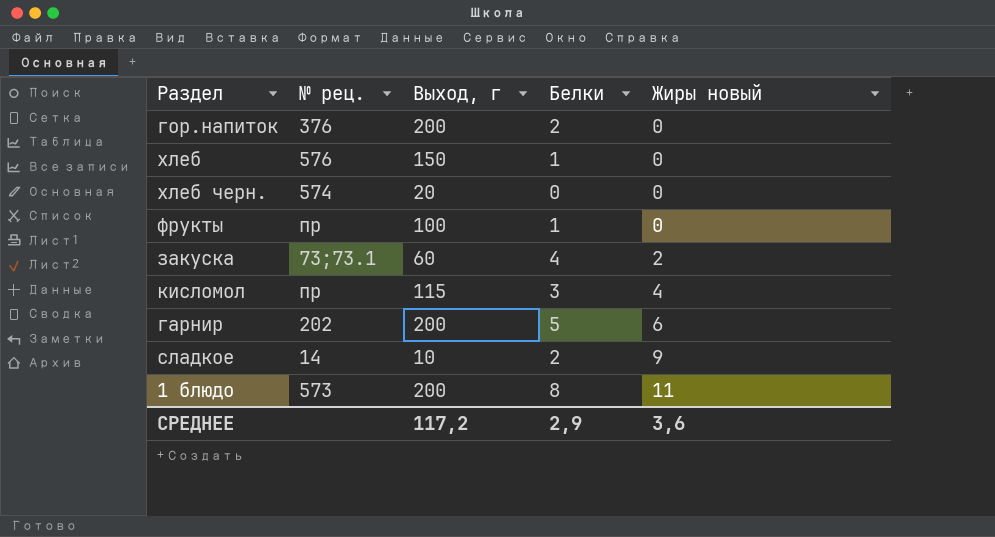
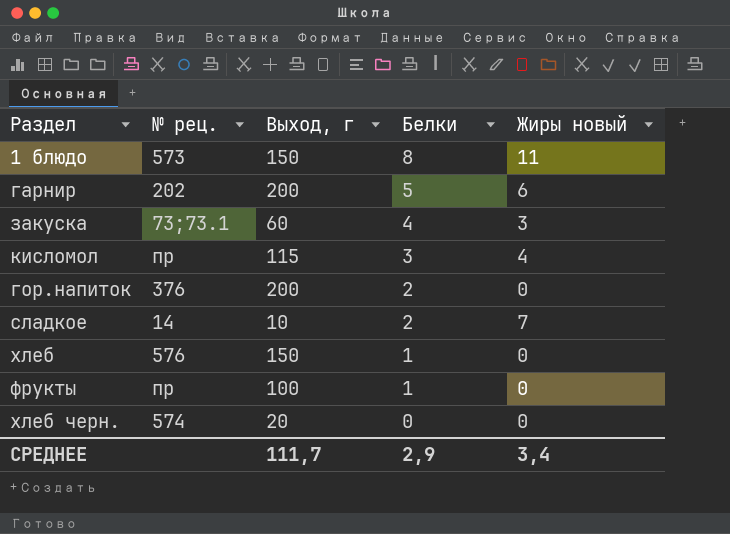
row order: Жиры новый ascending -> Белки descending
1 блюдо | Выход, г: 200 -> 150
закуска | Жиры новый: 2 -> 3
сладкое | Жиры новый: 9 -> 7
СРЕДНЕЕ | Выход, г: 117,2 -> 111,7
СРЕДНЕЕ | Жиры новый: 3,6 -> 3,4

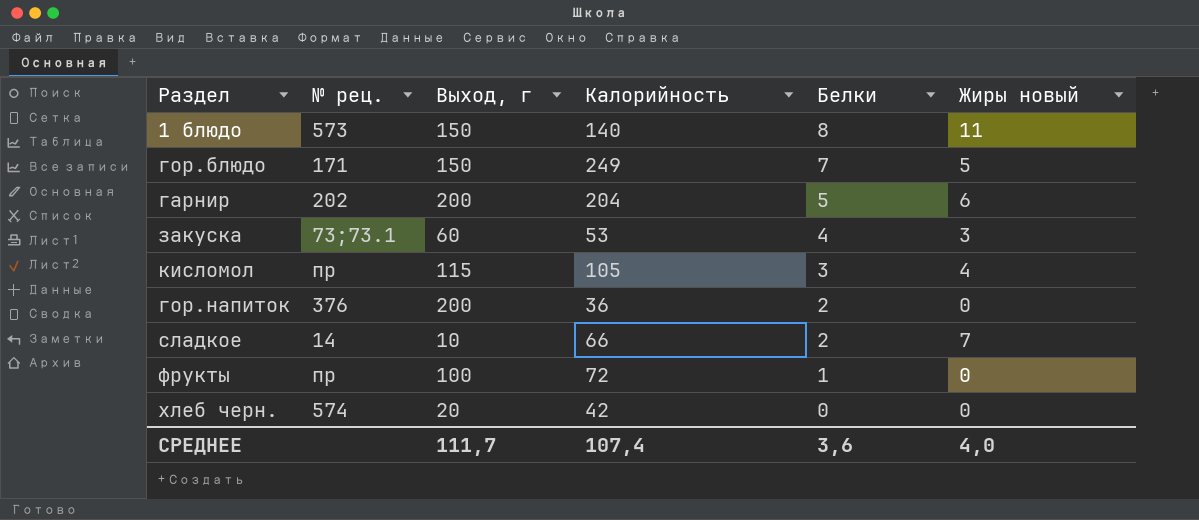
column Калорийность | position: none -> 4
row хлеб: 576 | 150 | 1 | 0 -> none
row гор.блюдо: none -> 171 | 150 | 249 | 7 | 5
СРЕДНЕЕ | Белки: 2,9 -> 3,6
СРЕДНЕЕ | Жиры новый: 3,4 -> 4,0

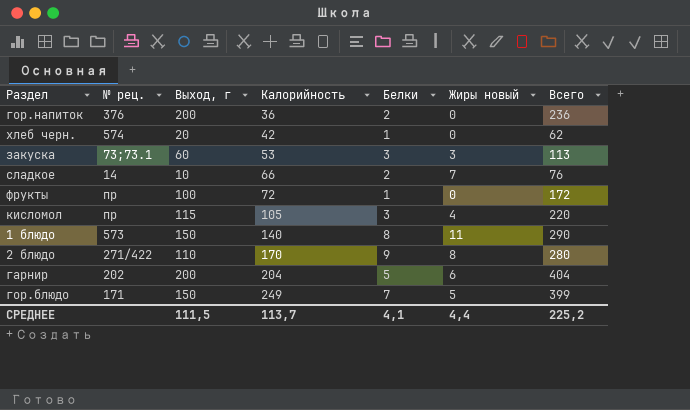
row order: Белки descending -> Калорийность ascending
column Всего | formula: none -> [Выход, г] + [Калорийность]
хлеб черн. | Белки: 0 -> 1
закуска | Белки: 4 -> 3
row 2 блюдо: none -> 271/422 | 110 | 170 | 9 | 8 | 280
СРЕДНЕЕ | Выход, г: 111,7 -> 111,5
СРЕДНЕЕ | Калорийность: 107,4 -> 113,7
СРЕДНЕЕ | Белки: 3,6 -> 4,1
СРЕДНЕЕ | Жиры новый: 4,0 -> 4,4

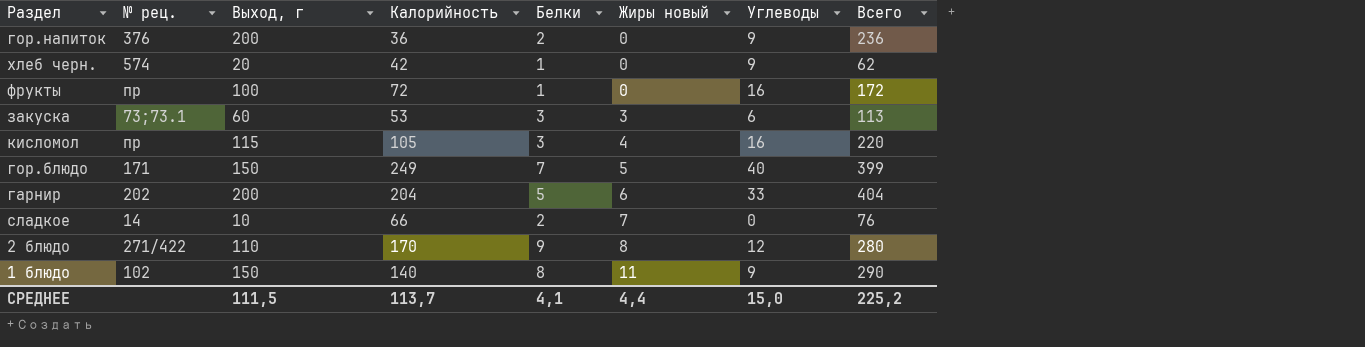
row order: Калорийность ascending -> Жиры новый ascending
column Углеводы | position: none -> 7
1 блюдо | № рец.: 573 -> 102

